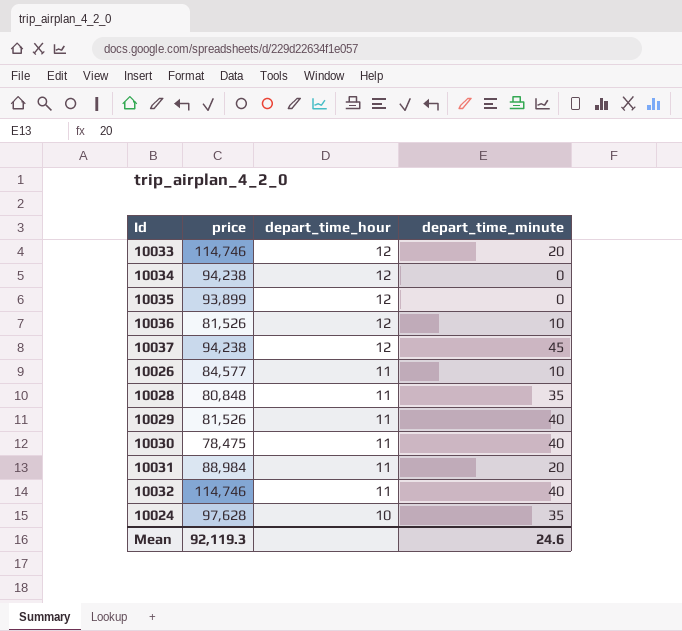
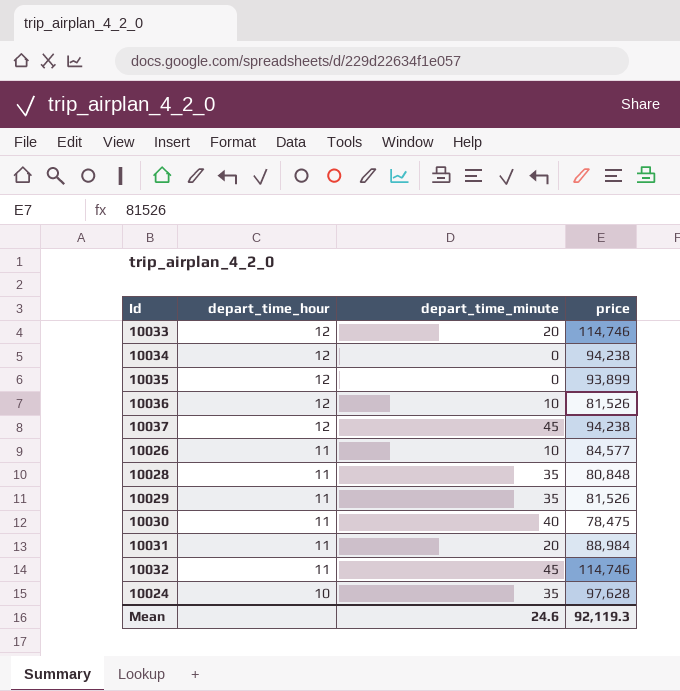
column price | position: 2 -> 4
10029 | depart_time_minute: 40 -> 35
10032 | depart_time_minute: 40 -> 45

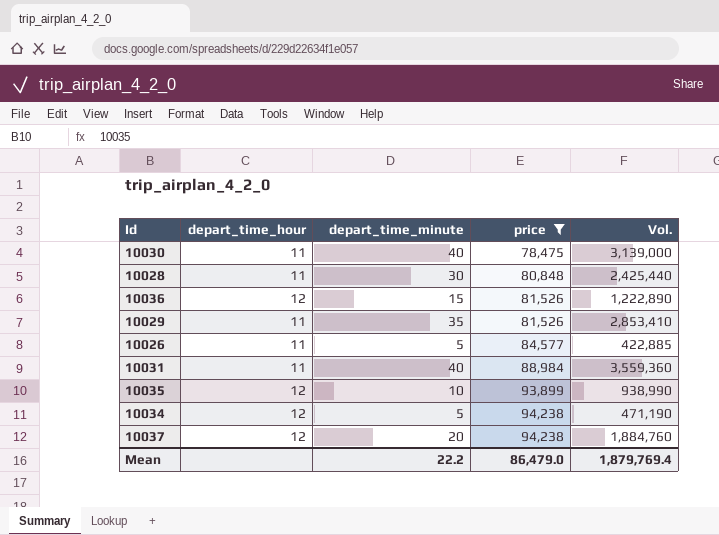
filter: none -> price <= 94,238
row order: depart_time_hour descending -> price ascending
column Vol. | formula: none -> [depart_time_minute] * [price]
10028 | depart_time_minute: 35 -> 30
10036 | depart_time_minute: 10 -> 15
10026 | depart_time_minute: 10 -> 5
10031 | depart_time_minute: 20 -> 40
10035 | depart_time_minute: 0 -> 10
10034 | depart_time_minute: 0 -> 5
10037 | depart_time_minute: 45 -> 20
Mean | depart_time_minute: 24.6 -> 22.2
Mean | price: 92,119.3 -> 86,479.0

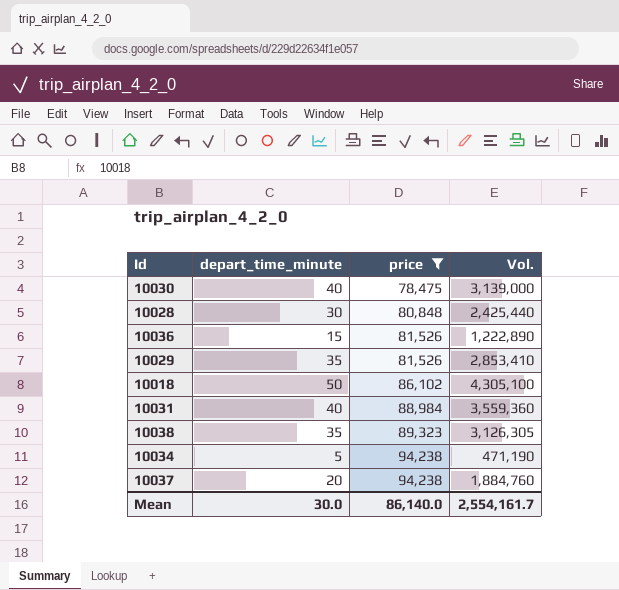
column depart_time_hour | position: 2 -> none
row 10026: 11 | 5 | 84,577 | 422,885 -> none
row 10035: 12 | 10 | 93,899 | 938,990 -> none
row 10018: none -> 50 | 86,102 | 4,305,100
row 10038: none -> 35 | 89,323 | 3,126,305
Mean | depart_time_minute: 22.2 -> 30.0
Mean | price: 86,479.0 -> 86,140.0
Mean | Vol.: 1,879,769.4 -> 2,554,161.7

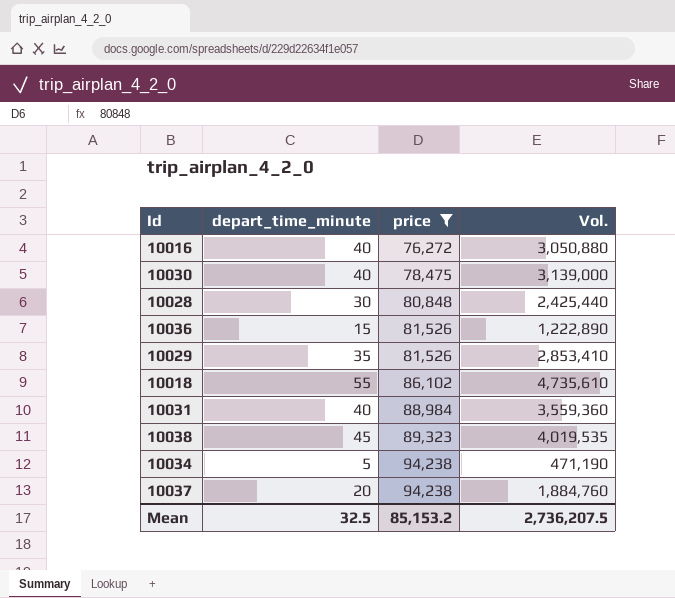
row 10016: none -> 40 | 76,272 | 3,050,880
10018 | depart_time_minute: 50 -> 55
10018 | Vol.: 4,305,100 -> 4,735,610
10038 | depart_time_minute: 35 -> 45
10038 | Vol.: 3,126,305 -> 4,019,535
Mean | depart_time_minute: 30.0 -> 32.5
Mean | price: 86,140.0 -> 85,153.2
Mean | Vol.: 2,554,161.7 -> 2,736,207.5

